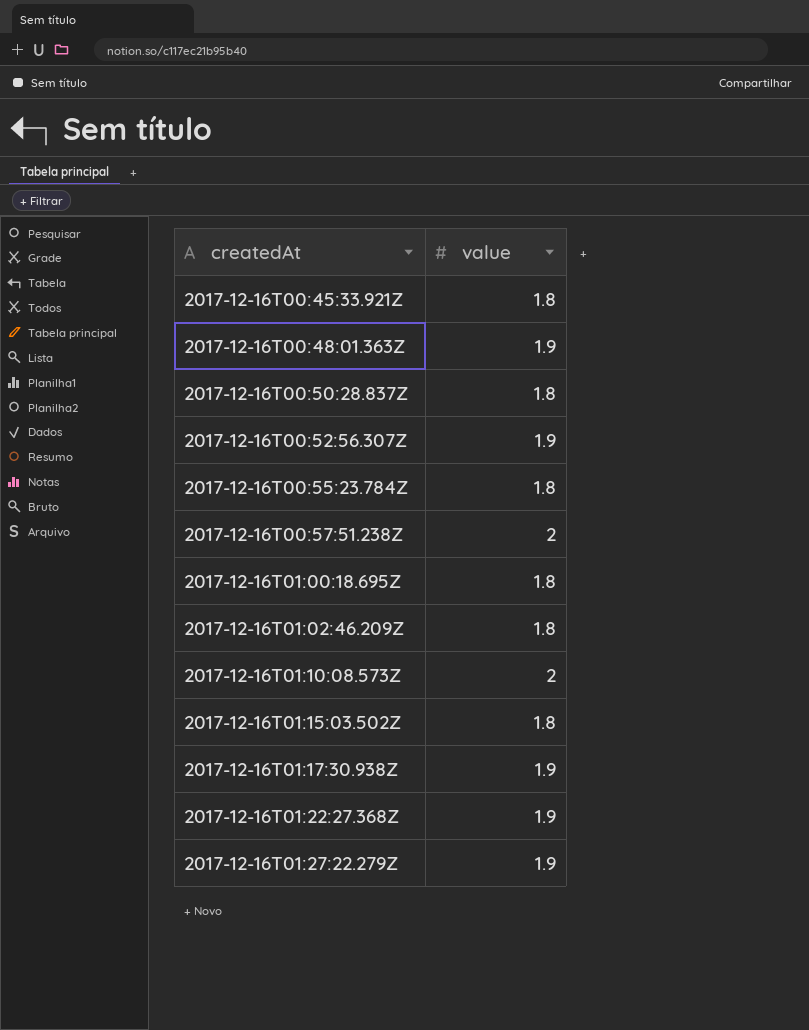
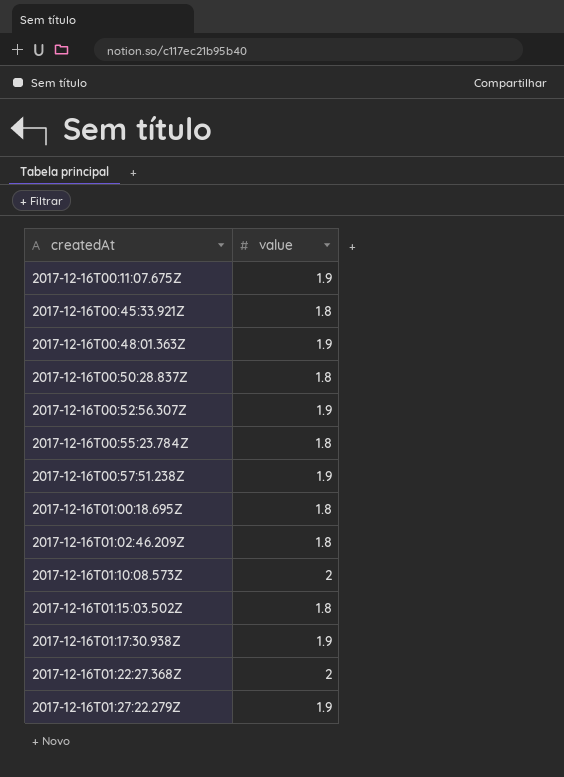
row 2017-12-16T00:11:07.675Z: none -> 1.9
2017-12-16T00:57:51.238Z | value: 2 -> 1.9
2017-12-16T01:22:27.368Z | value: 1.9 -> 2

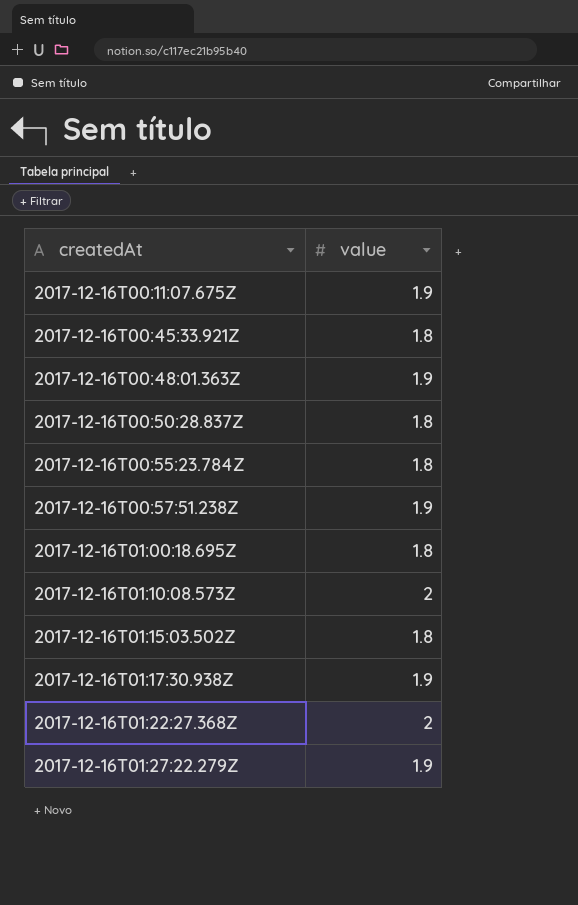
row 2017-12-16T00:52:56.307Z: 1.9 -> none
row 2017-12-16T01:02:46.209Z: 1.8 -> none

